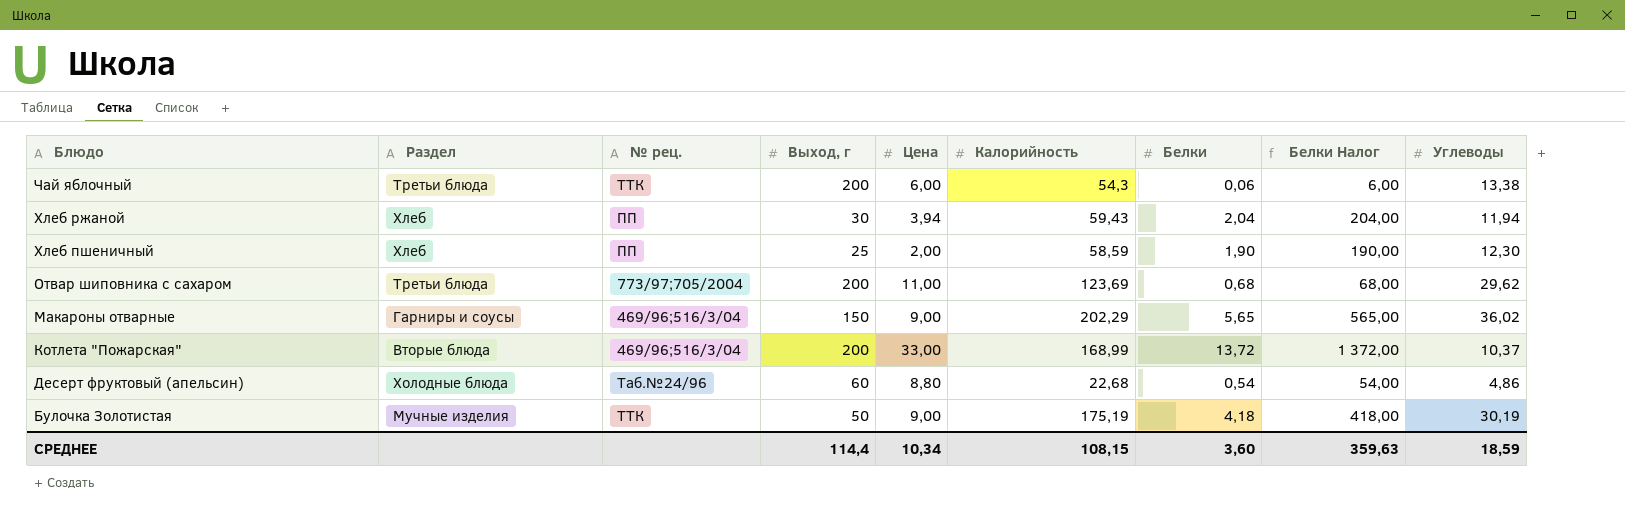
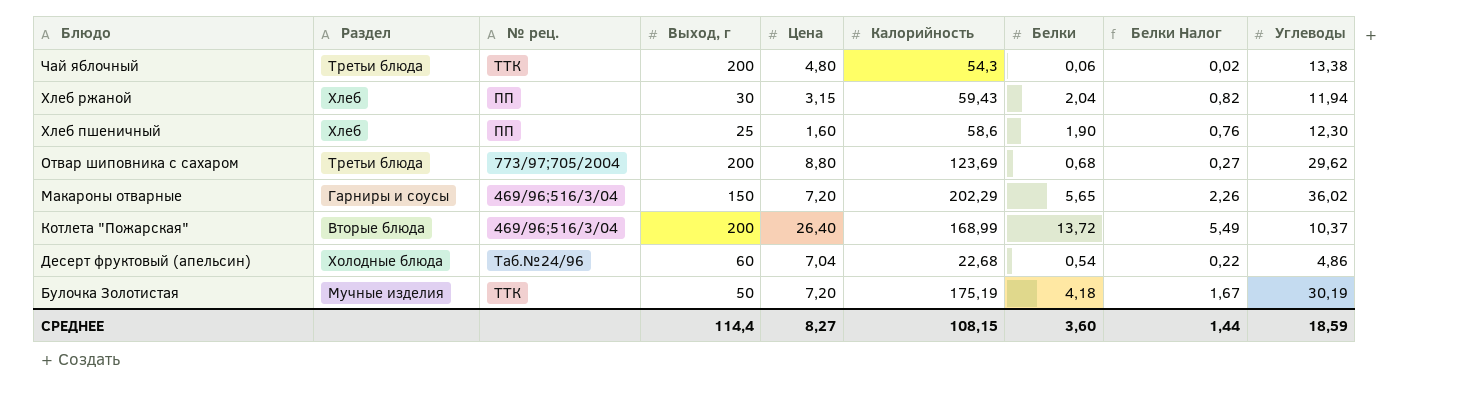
column Белки Налог | formula: [Белки] * 100 -> [Белки] * 0,4
Чай яблочный | Цена: 6,00 -> 4,80
Хлеб ржаной | Цена: 3,94 -> 3,15
Хлеб пшеничный | Цена: 2,00 -> 1,60
Хлеб пшеничный | Калорийность: 58,59 -> 58,6
Отвар шиповника с сахаром | Цена: 11,00 -> 8,80
Макароны отварные | Цена: 9,00 -> 7,20
Котлета "Пожарская" | Цена: 33,00 -> 26,40
Десерт фруктовый (апельсин) | Цена: 8,80 -> 7,04
Булочка Золотистая | Цена: 9,00 -> 7,20
СРЕДНЕЕ | Цена: 10,34 -> 8,27
СРЕДНЕЕ | Белки Налог: 359,63 -> 1,44

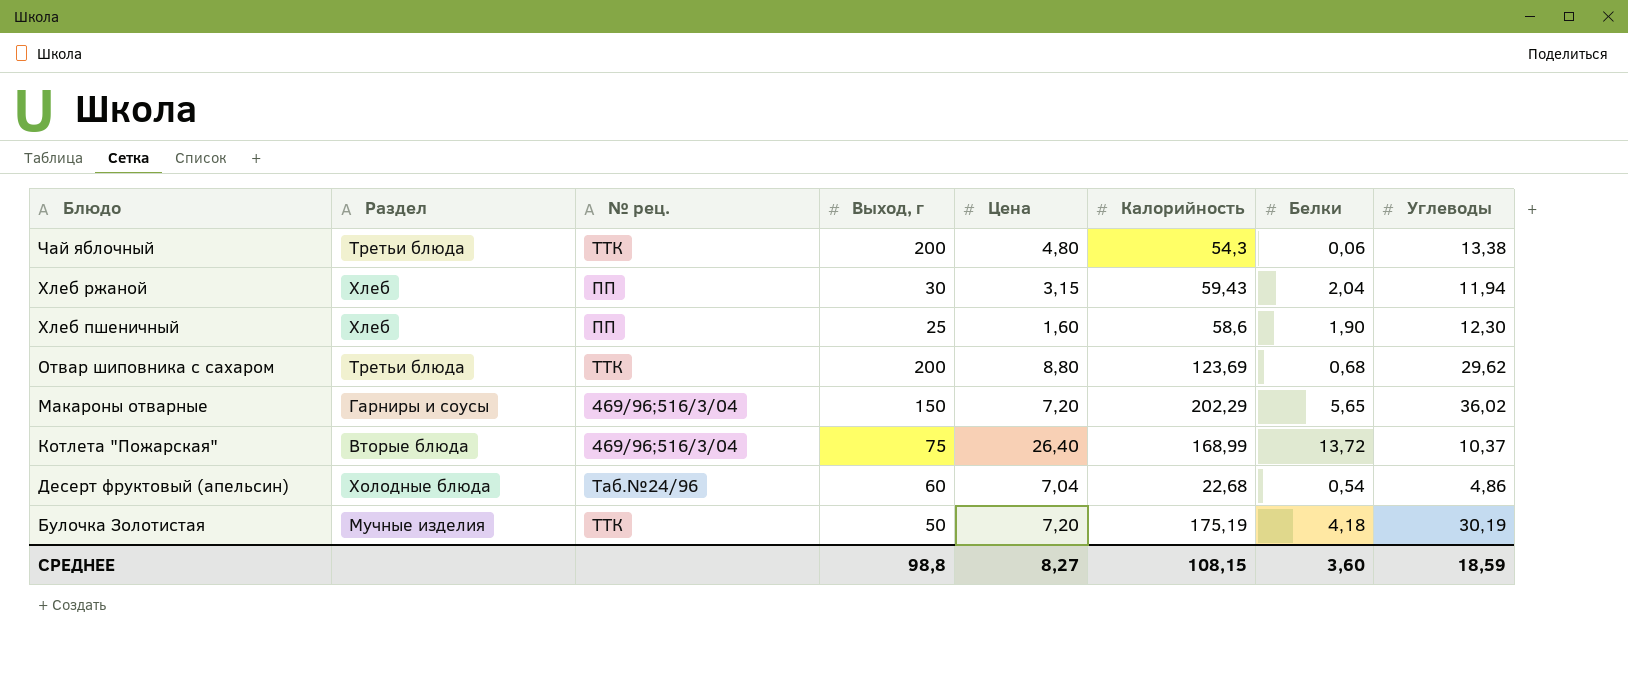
column Белки Налог | formula: [Белки] * 0,4 -> none
Отвар шиповника с сахаром | № рец.: 773/97;705/2004 -> ТТК
Котлета "Пожарская" | Выход, г: 200 -> 75
СРЕДНЕЕ | Выход, г: 114,4 -> 98,8

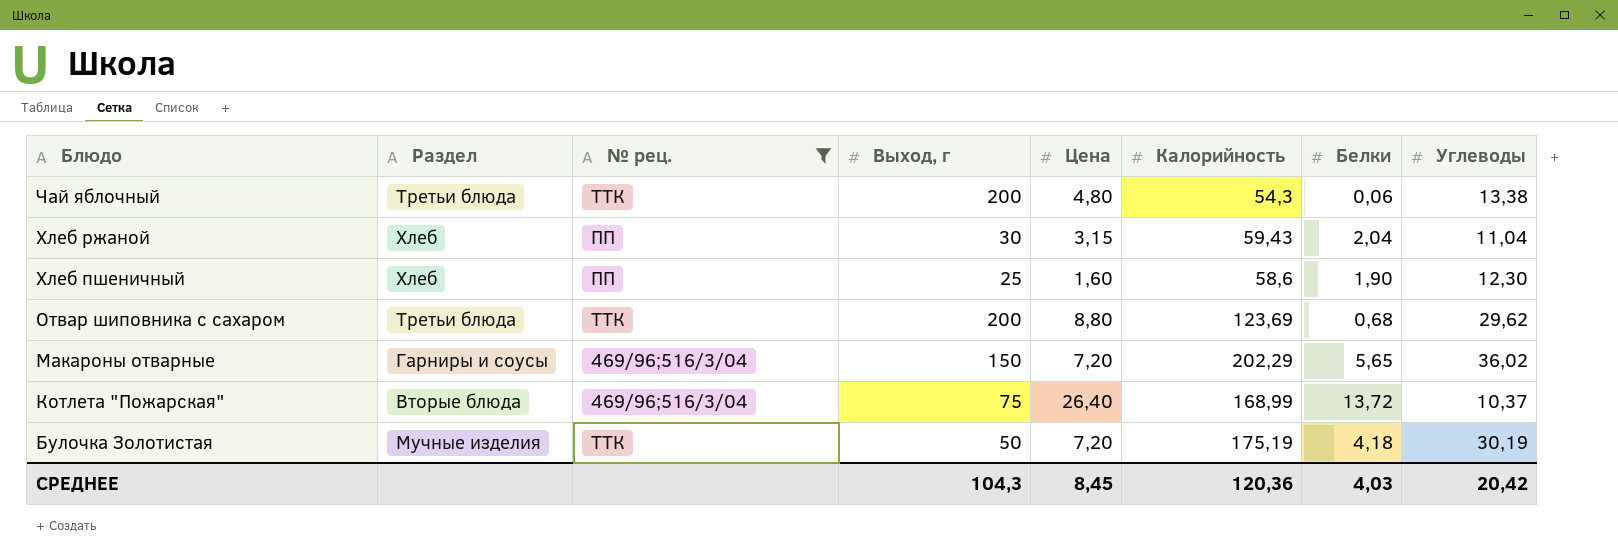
filter: none -> № рец. != Таб.№24/96
Хлеб ржаной | Углеводы: 11,94 -> 11,04
СРЕДНЕЕ | Выход, г: 98,8 -> 104,3
СРЕДНЕЕ | Цена: 8,27 -> 8,45
СРЕДНЕЕ | Калорийность: 108,15 -> 120,36
СРЕДНЕЕ | Белки: 3,60 -> 4,03
СРЕДНЕЕ | Углеводы: 18,59 -> 20,42

